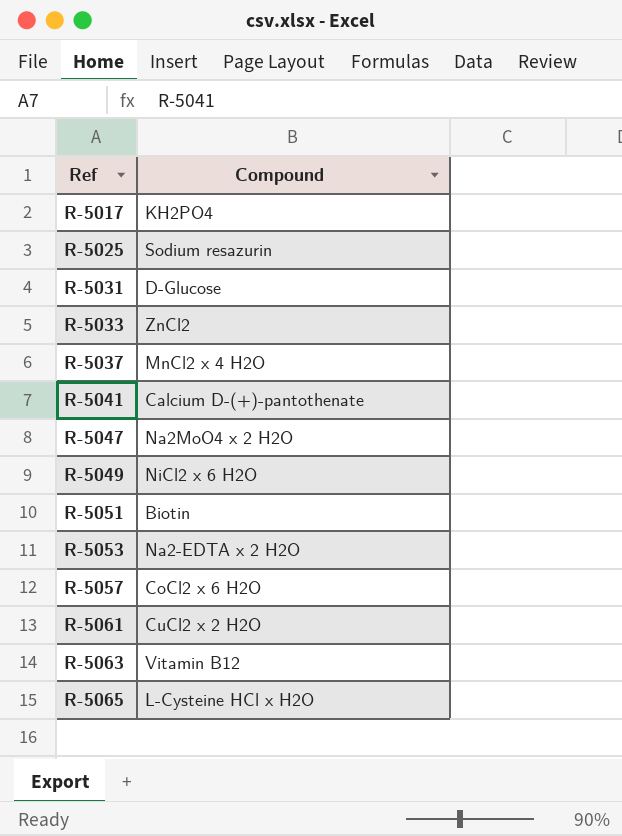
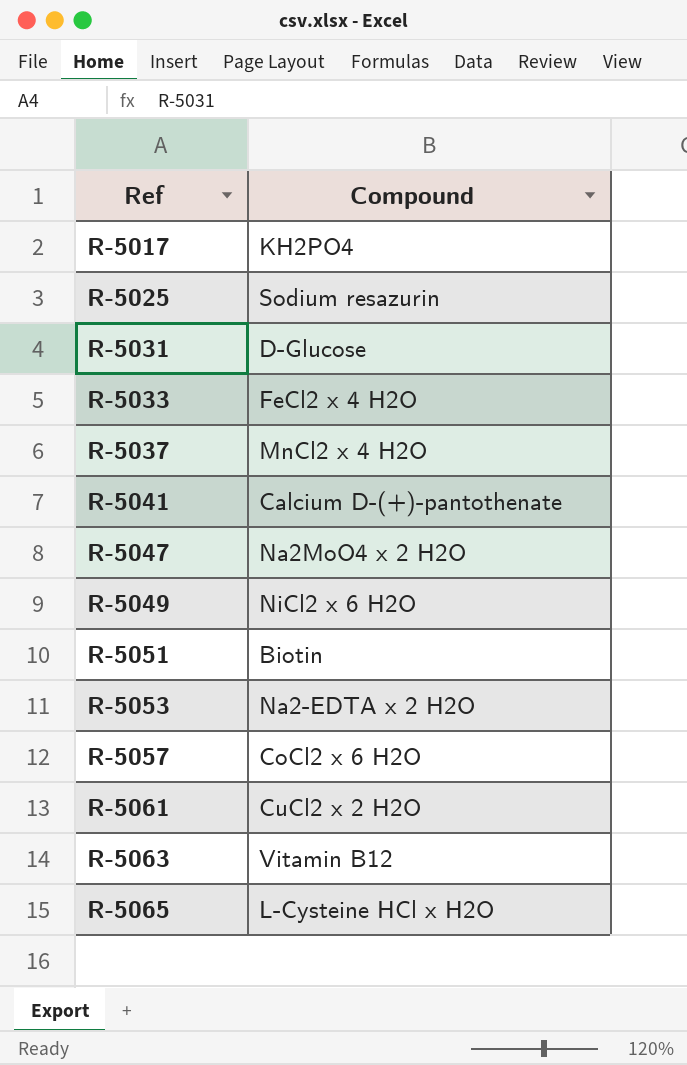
R-5033 | Compound: ZnCl2 -> FeCl2 x 4 H2O

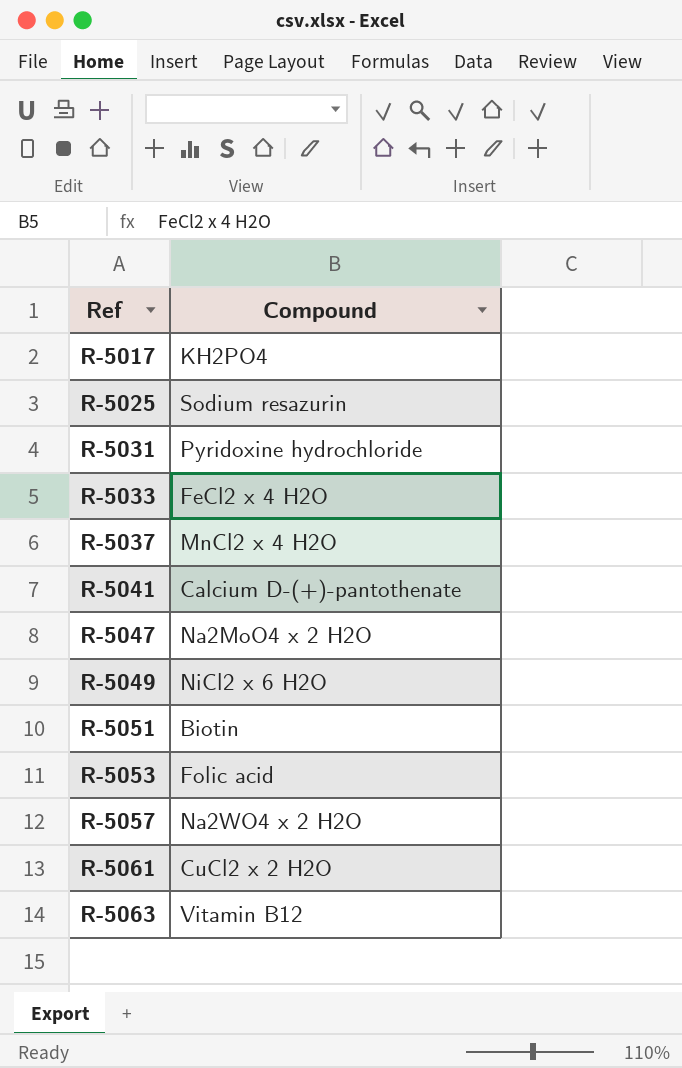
row R-5065: L-Cysteine HCl x H2O -> none
R-5031 | Compound: D-Glucose -> Pyridoxine hydrochloride
R-5053 | Compound: Na2-EDTA x 2 H2O -> Folic acid
R-5057 | Compound: CoCl2 x 6 H2O -> Na2WO4 x 2 H2O

